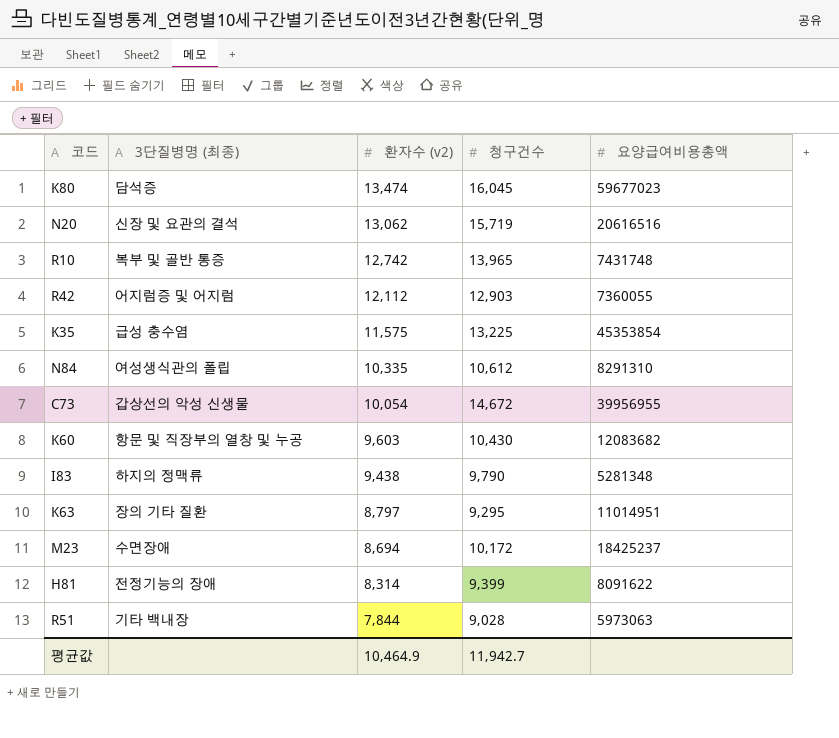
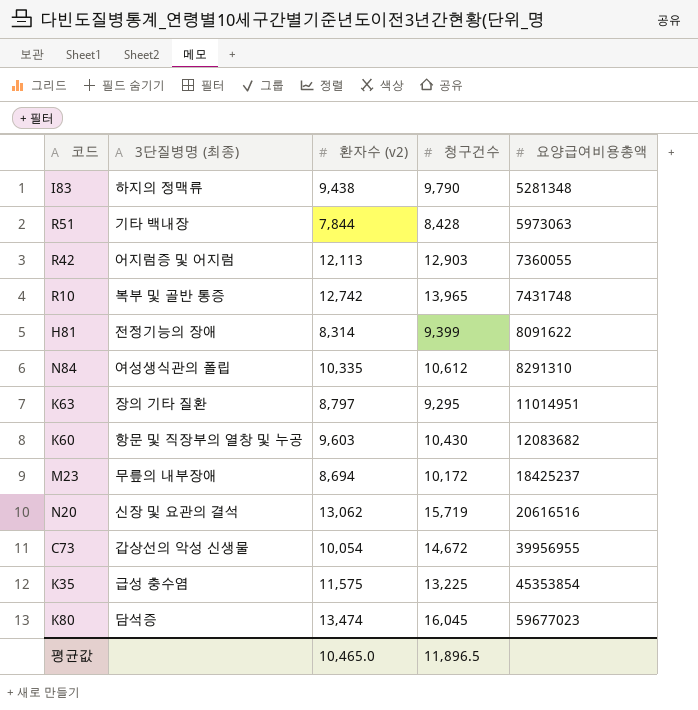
row order: 환자수 (v2) descending -> 요양급여비용총액 ascending
R51 | 청구건수: 9,028 -> 8,428
R42 | 환자수 (v2): 12,112 -> 12,113
M23 | 3단질병명 (최종): 수면장애 -> 무릎의 내부장애
평균값 | 환자수 (v2): 10,464.9 -> 10,465.0
평균값 | 청구건수: 11,942.7 -> 11,896.5

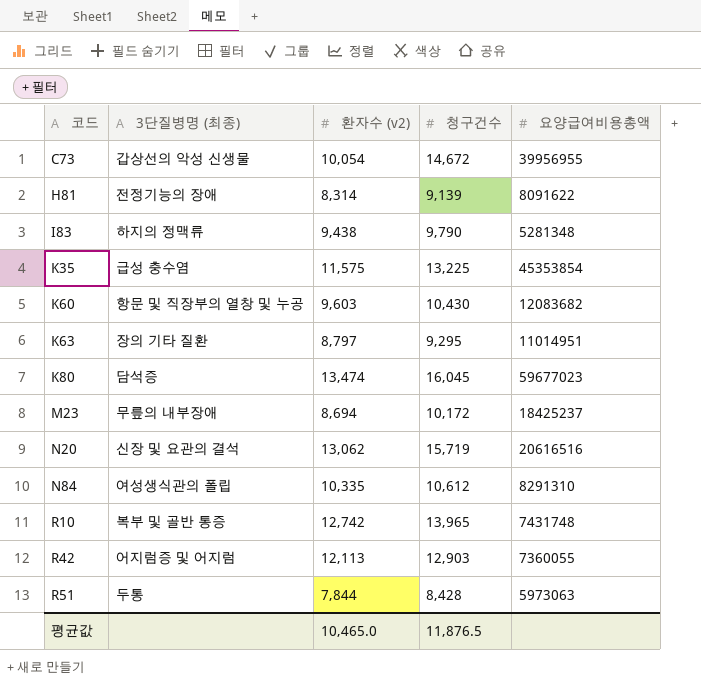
row order: 요양급여비용총액 ascending -> 코드 ascending
H81 | 청구건수: 9,399 -> 9,139
R51 | 3단질병명 (최종): 기타 백내장 -> 두통
평균값 | 청구건수: 11,896.5 -> 11,876.5

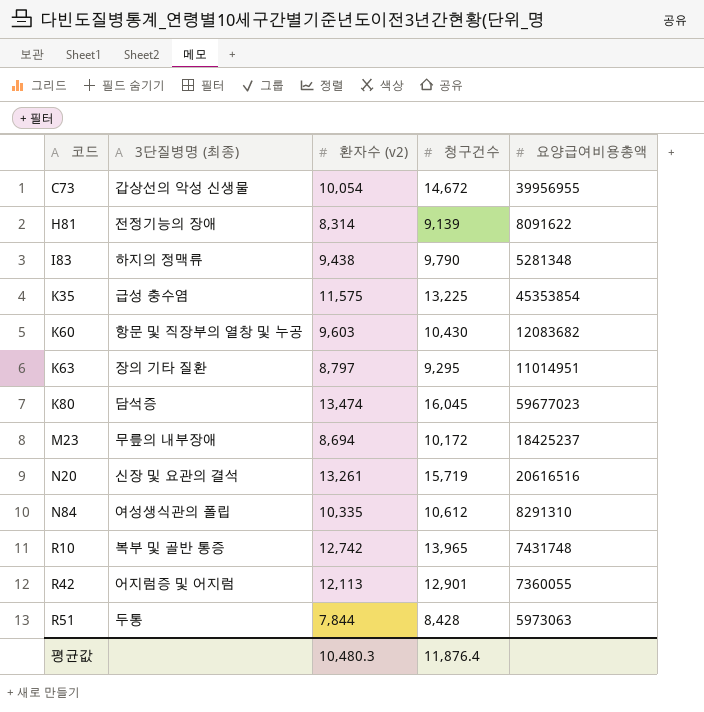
N20 | 환자수 (v2): 13,062 -> 13,261
R42 | 청구건수: 12,903 -> 12,901
평균값 | 환자수 (v2): 10,465.0 -> 10,480.3
평균값 | 청구건수: 11,876.5 -> 11,876.4

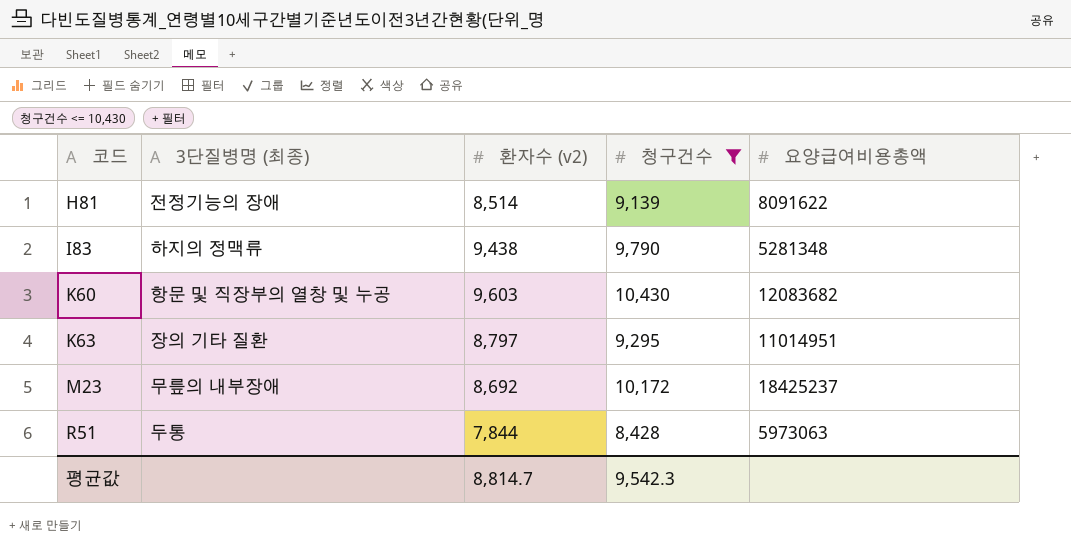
filter: none -> 청구건수 <= 10,430
H81 | 환자수 (v2): 8,314 -> 8,514
M23 | 환자수 (v2): 8,694 -> 8,692
평균값 | 환자수 (v2): 10,480.3 -> 8,814.7
평균값 | 청구건수: 11,876.4 -> 9,542.3

